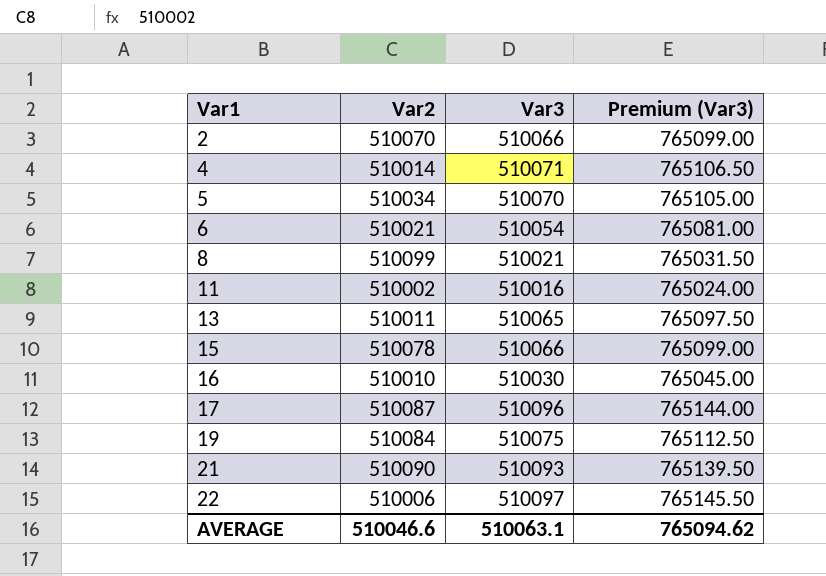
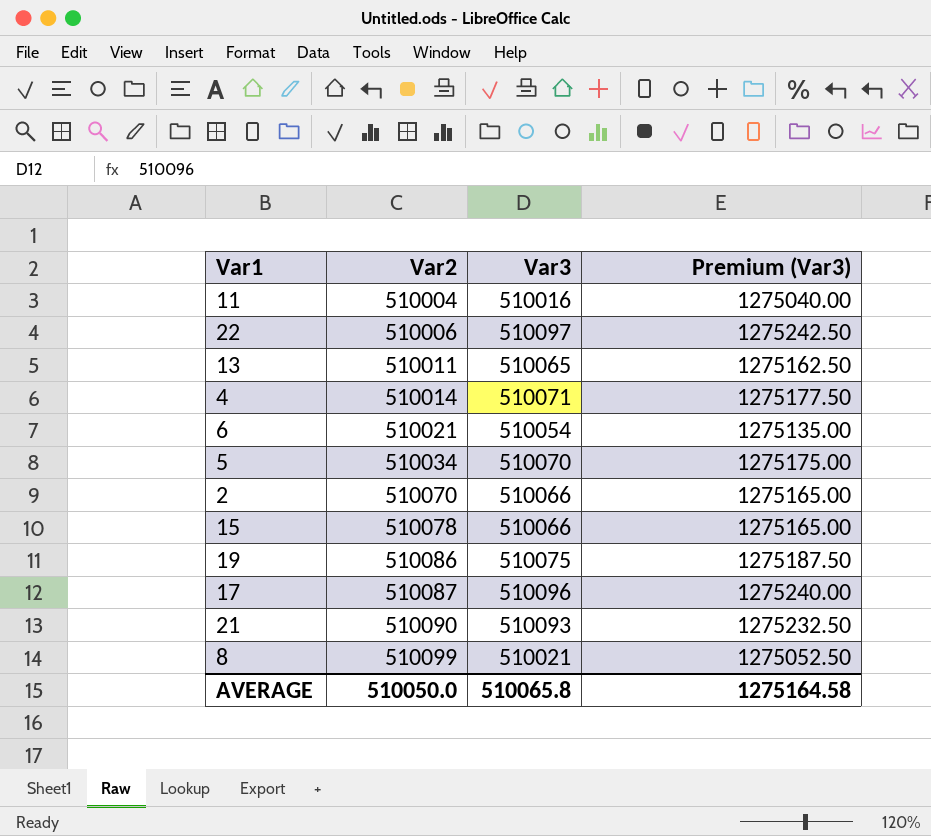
row order: Var1 ascending -> Var2 ascending
column Premium (Var3) | formula: [Var3] * 1.5 -> [Var3] * 2.5
row 16: 510010 | 510030 | 765045.00 -> none
11 | Var2: 510002 -> 510004
19 | Var2: 510084 -> 510086
AVERAGE | Var2: 510046.6 -> 510050.0
AVERAGE | Var3: 510063.1 -> 510065.8
AVERAGE | Premium (Var3): 765094.62 -> 1275164.58

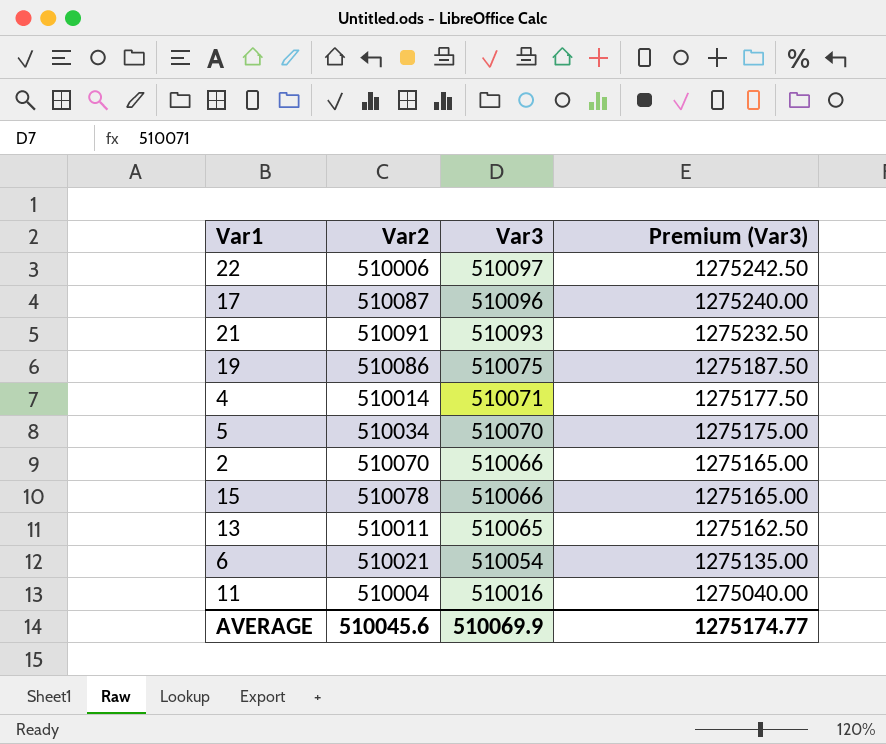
row order: Var2 ascending -> Var3 descending
row 8: 510099 | 510021 | 1275052.50 -> none
21 | Var2: 510090 -> 510091
AVERAGE | Var2: 510050.0 -> 510045.6
AVERAGE | Var3: 510065.8 -> 510069.9
AVERAGE | Premium (Var3): 1275164.58 -> 1275174.77

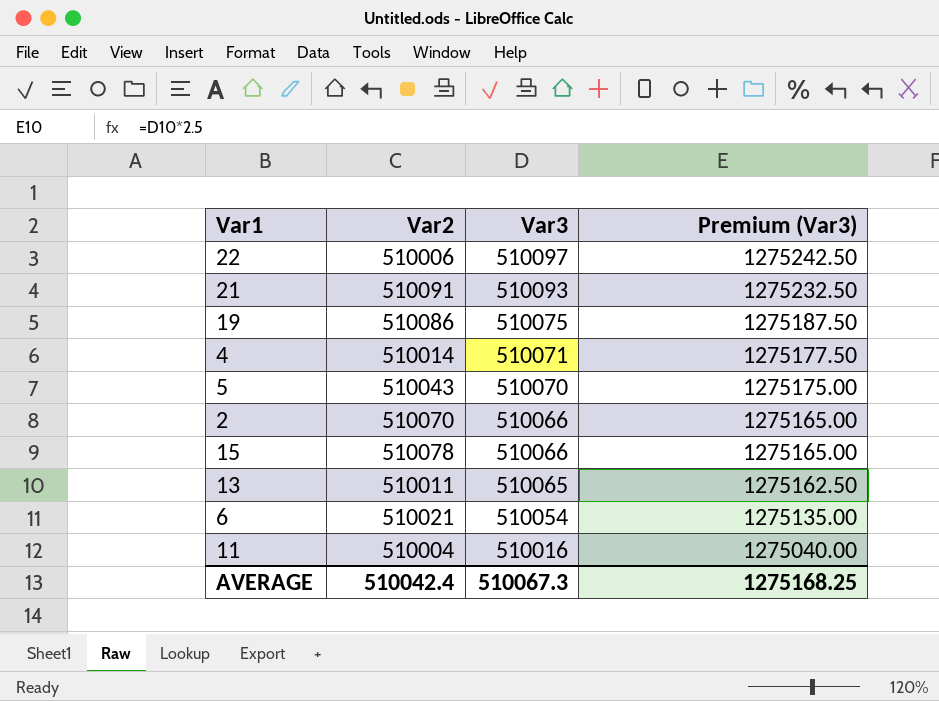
row 17: 510087 | 510096 | 1275240.00 -> none
5 | Var2: 510034 -> 510043
AVERAGE | Var2: 510045.6 -> 510042.4
AVERAGE | Var3: 510069.9 -> 510067.3
AVERAGE | Premium (Var3): 1275174.77 -> 1275168.25

